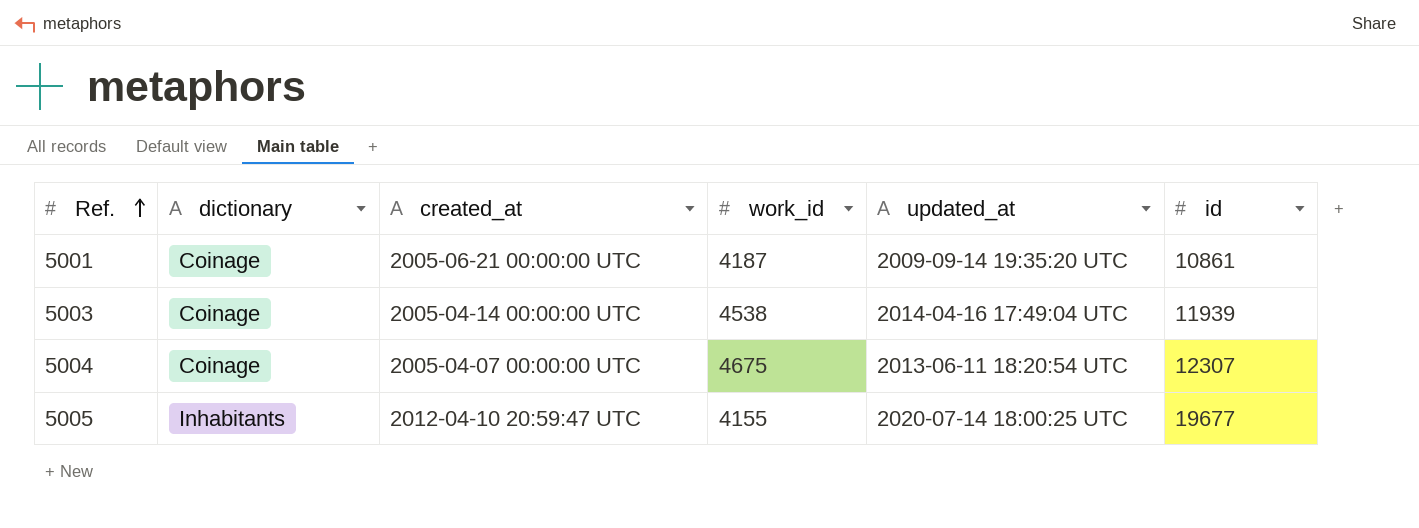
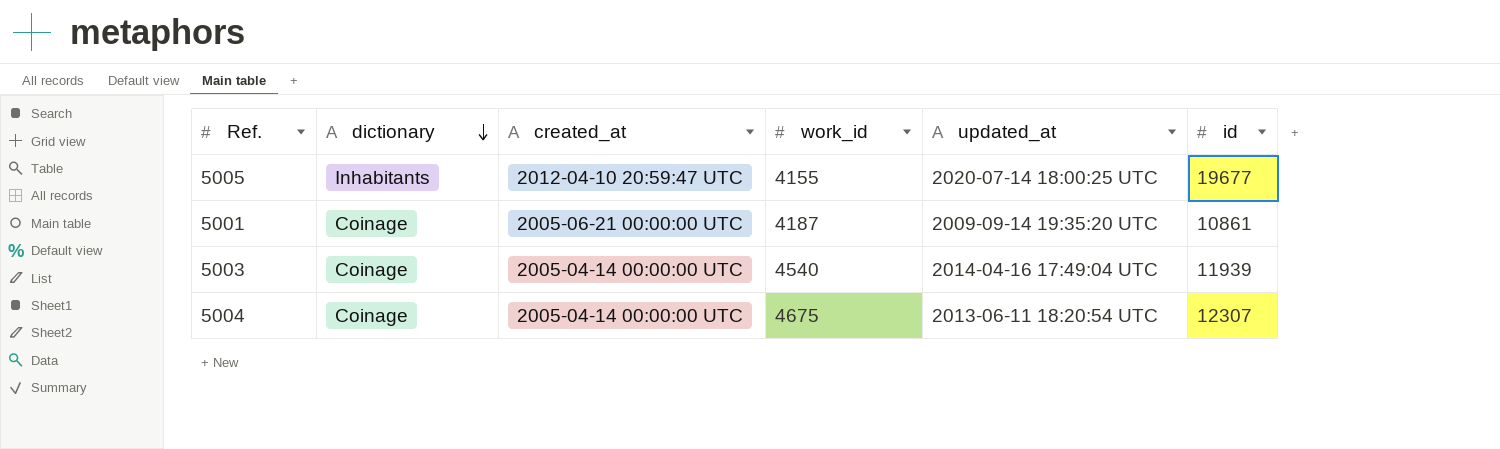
row order: Ref. ascending -> dictionary descending
5003 | work_id: 4538 -> 4540
5004 | created_at: 2005-04-07 00:00:00 UTC -> 2005-04-14 00:00:00 UTC

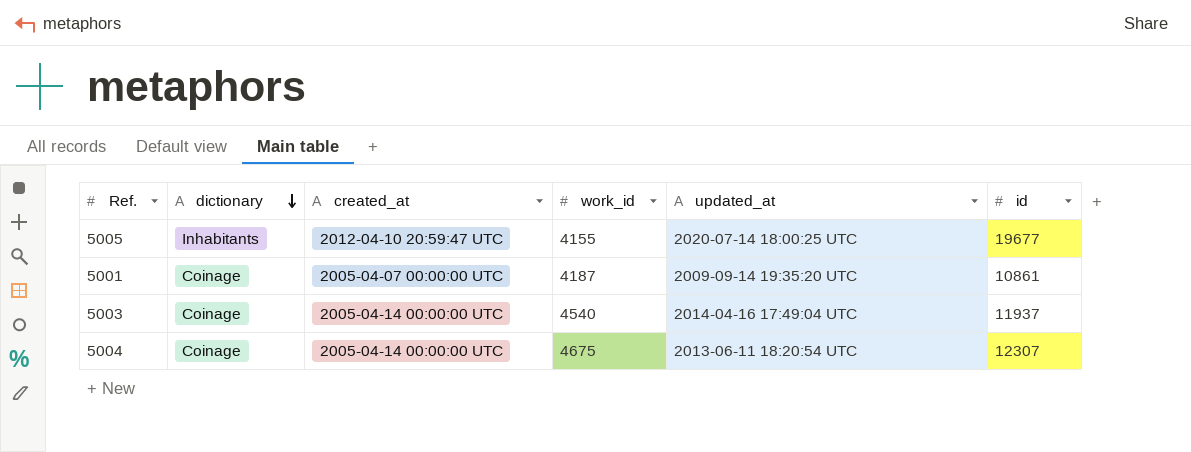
5001 | created_at: 2005-06-21 00:00:00 UTC -> 2005-04-07 00:00:00 UTC
5003 | id: 11939 -> 11937

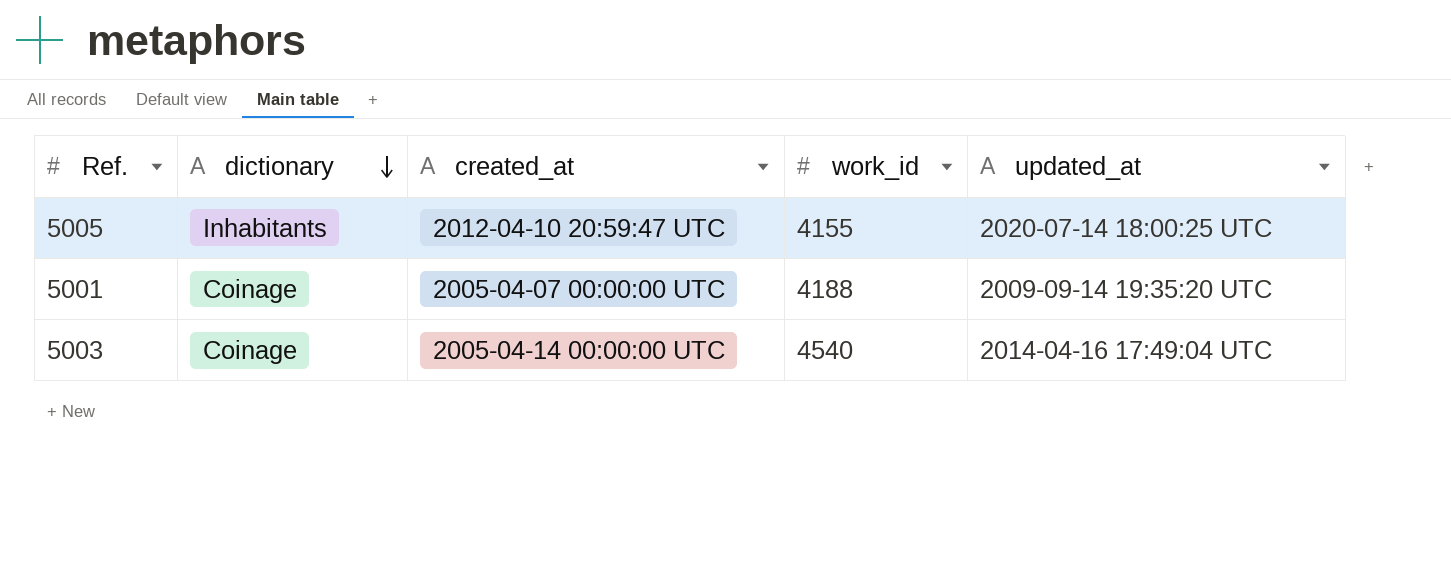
column id | position: 6 -> none
row 5004: Coinage | 2005-04-14 00:00:00 UTC | 4675 | 2013-06-11 18:20:54 UTC | 12307 -> none
5001 | work_id: 4187 -> 4188

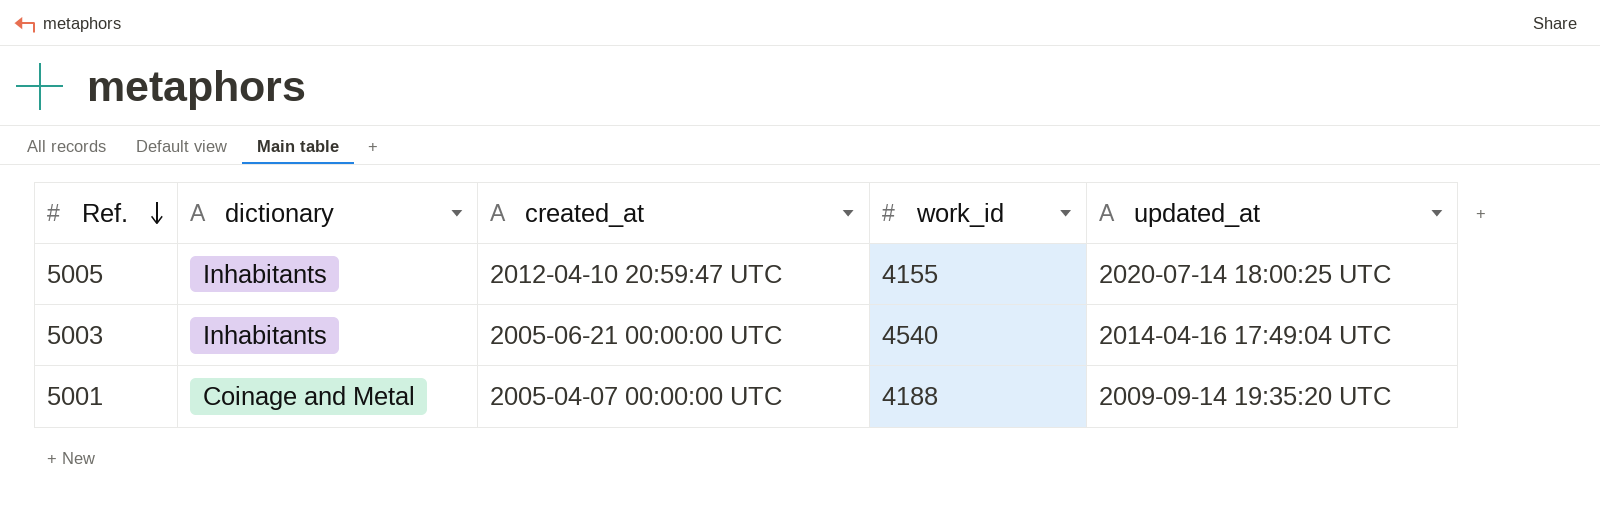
row order: dictionary descending -> Ref. descending
5003 | dictionary: Coinage -> Inhabitants
5003 | created_at: 2005-04-14 00:00:00 UTC -> 2005-06-21 00:00:00 UTC
5001 | dictionary: Coinage -> Coinage and Metal

